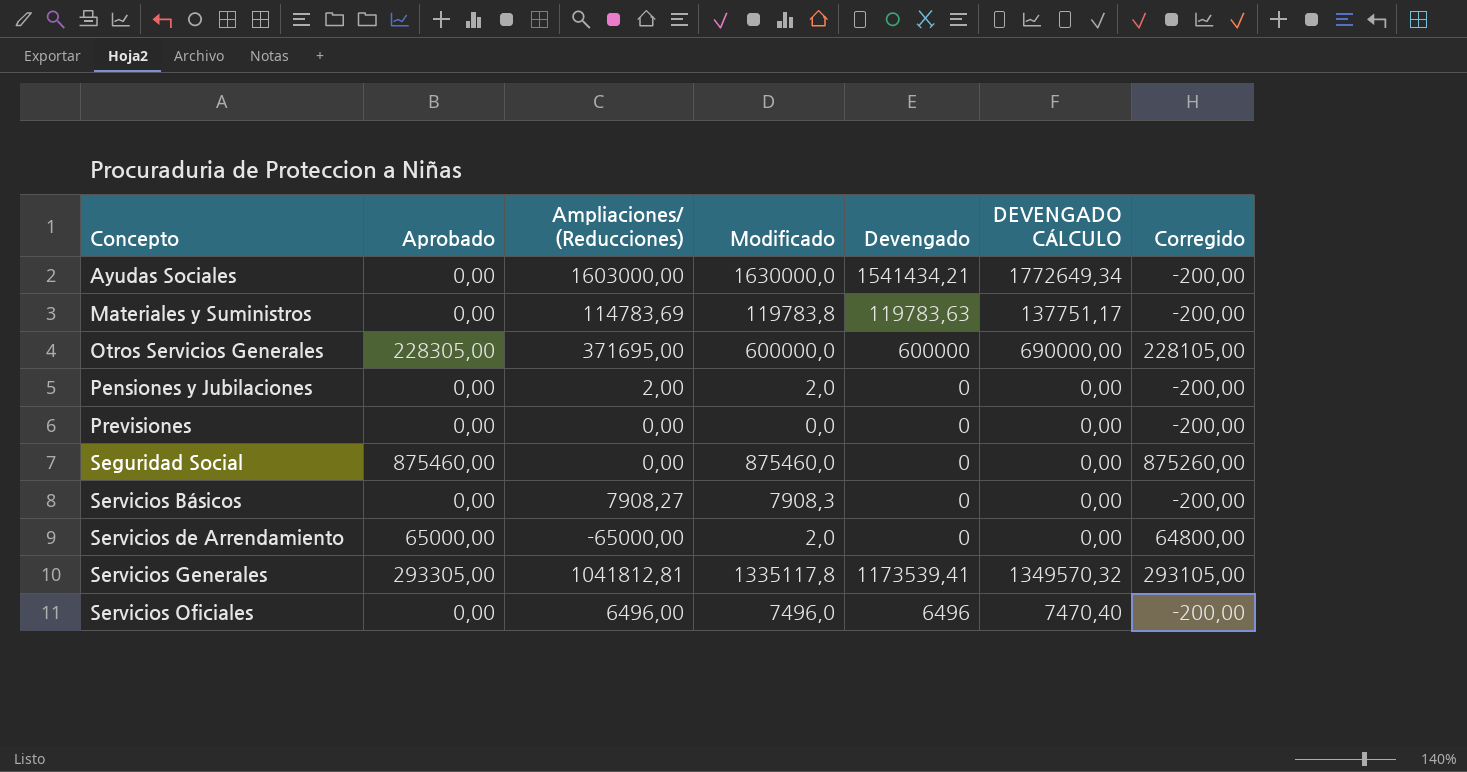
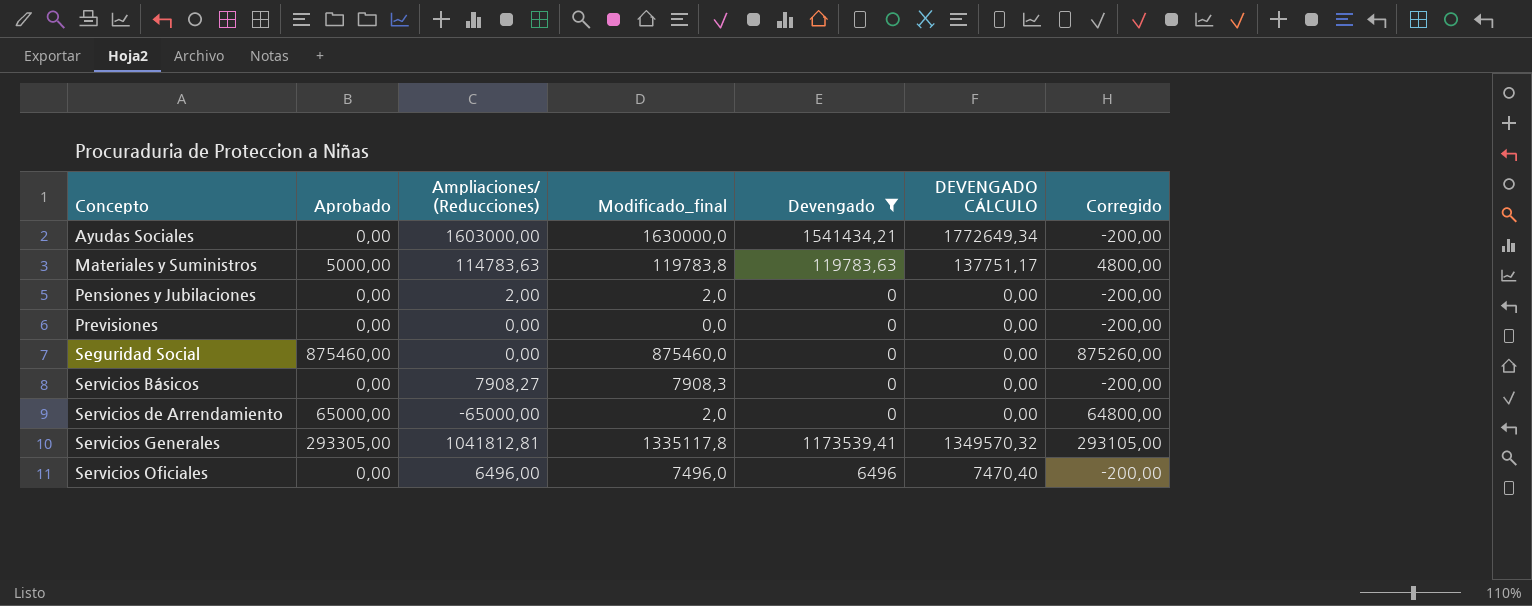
filter: none -> Devengado != 600000
column name: Modificado -> Modificado_final
Materiales y Suministros | Aprobado: 0,00 -> 5000,00
Materiales y Suministros | Ampliaciones/ (Reducciones): 114783,69 -> 114783,63
Materiales y Suministros | Corregido: -200,00 -> 4800,00

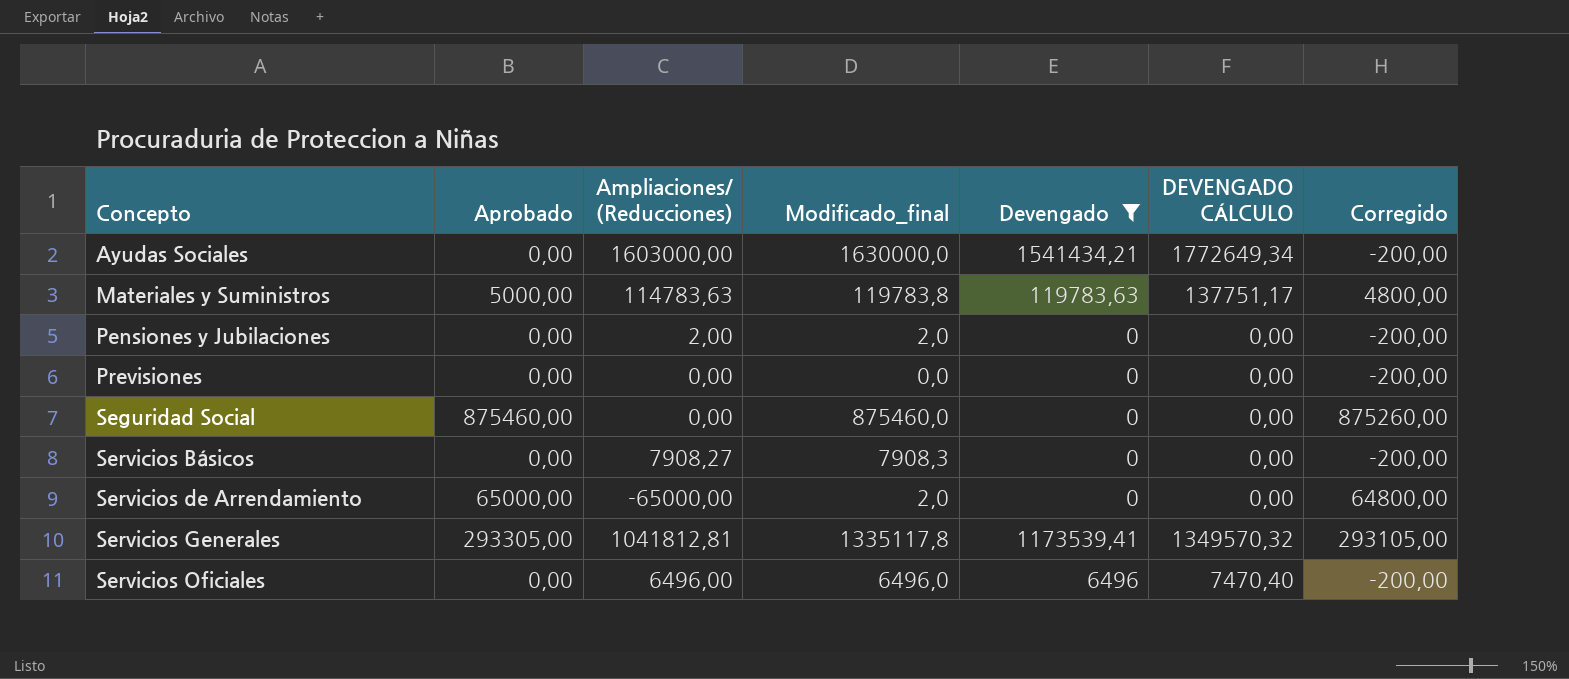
Servicios Oficiales | Modificado_final: 7496,0 -> 6496,0

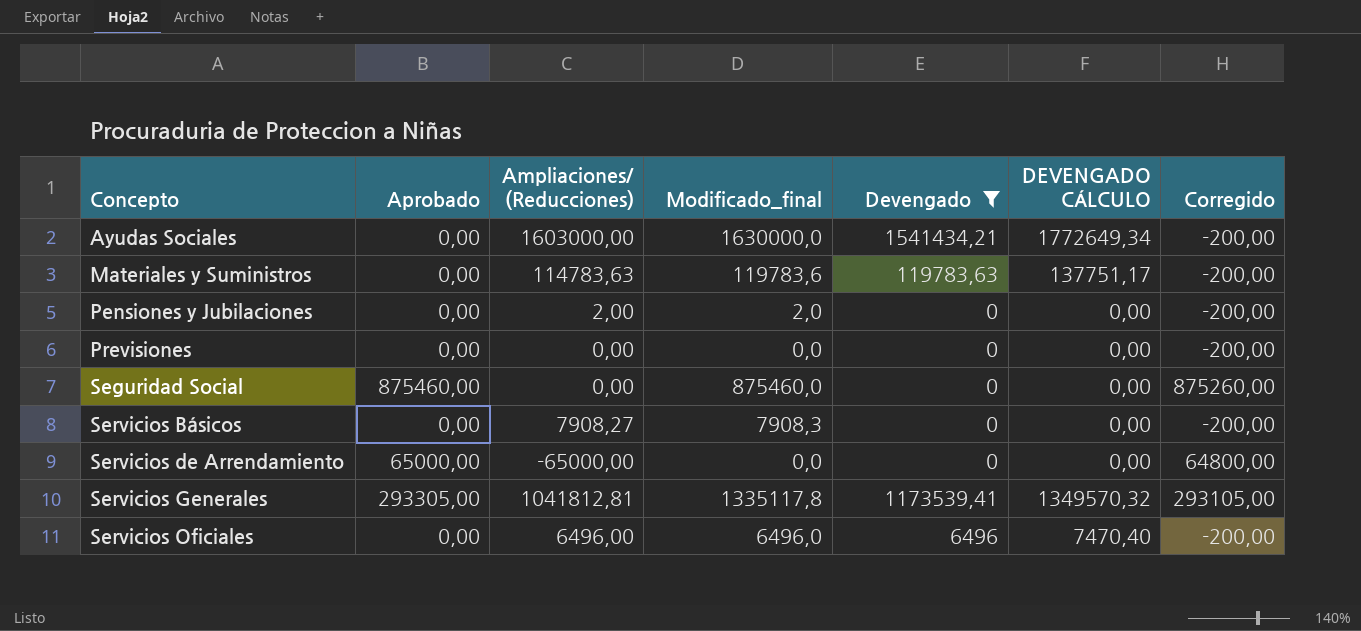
Materiales y Suministros | Aprobado: 5000,00 -> 0,00
Materiales y Suministros | Modificado_final: 119783,8 -> 119783,6
Materiales y Suministros | Corregido: 4800,00 -> -200,00
Servicios de Arrendamiento | Modificado_final: 2,0 -> 0,0

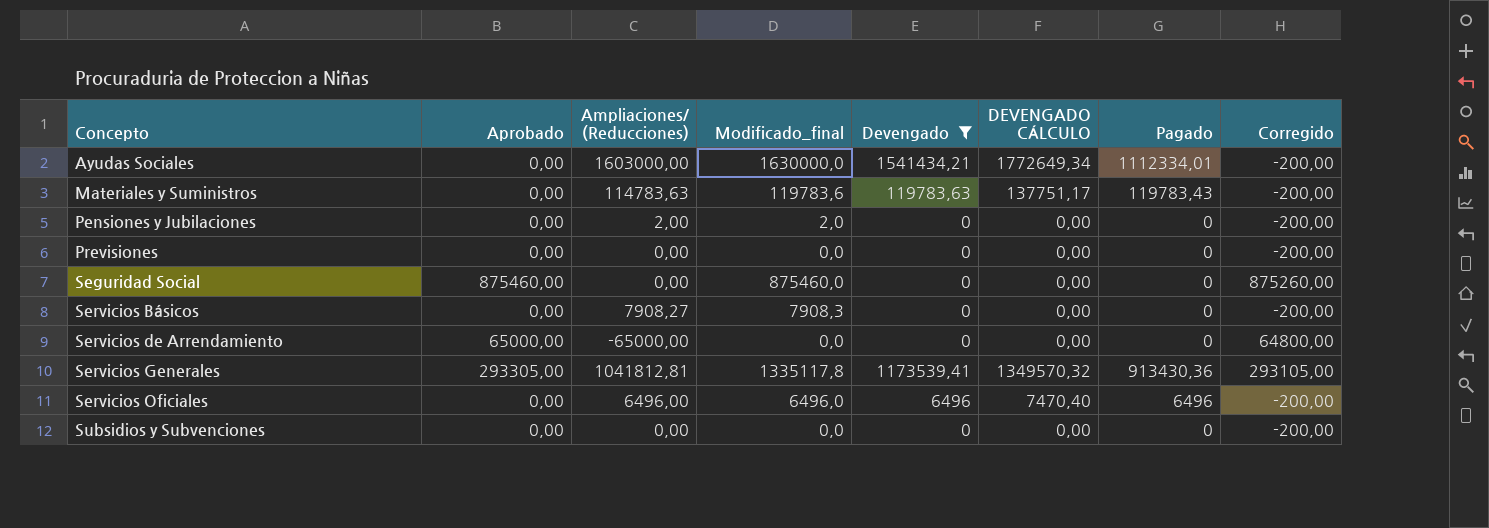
column Pagado | position: none -> 7
row Subsidios y Subvenciones: none -> 0,00 | 0,00 | 0,0 | 0 | 0,00 | 0 | -200,00

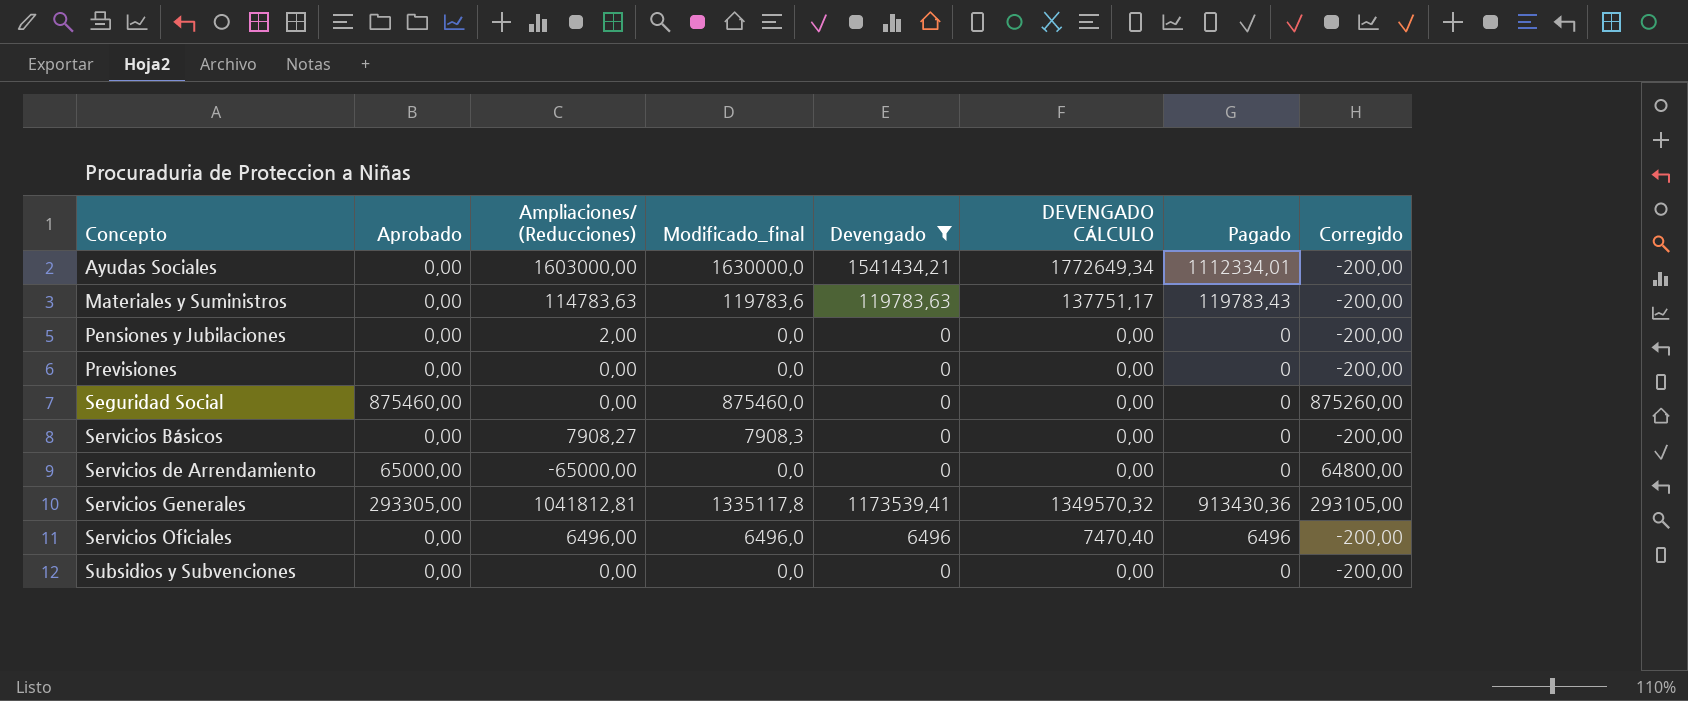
Pensiones y Jubilaciones | Modificado_final: 2,0 -> 0,0

